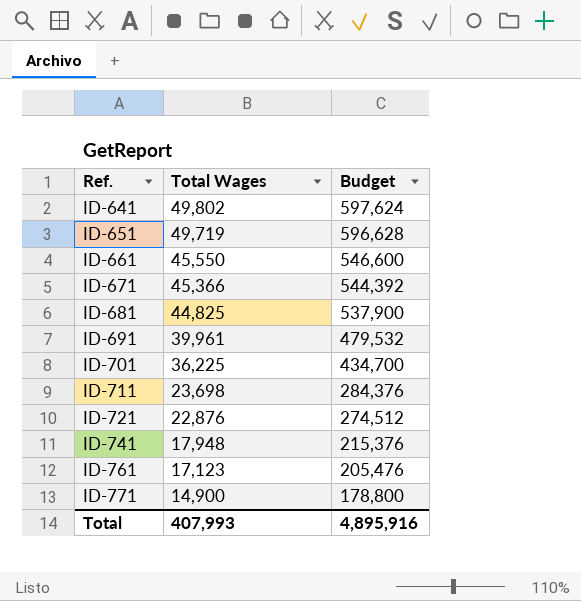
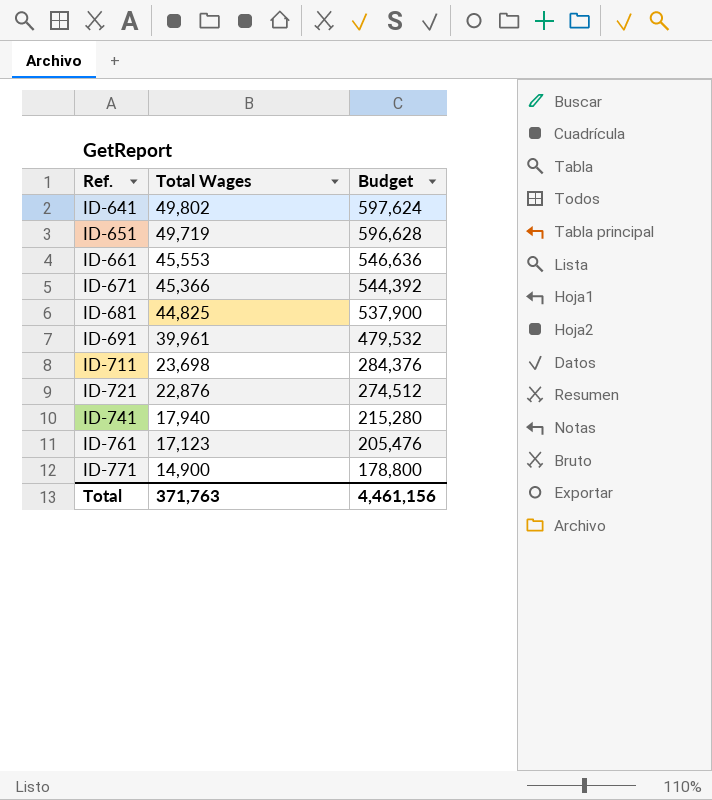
row ID-701: 36,225 | 434,700 -> none
ID-661 | Total Wages: 45,550 -> 45,553
ID-661 | Budget: 546,600 -> 546,636
ID-741 | Total Wages: 17,948 -> 17,940
ID-741 | Budget: 215,376 -> 215,280
Total | Total Wages: 407,993 -> 371,763
Total | Budget: 4,895,916 -> 4,461,156

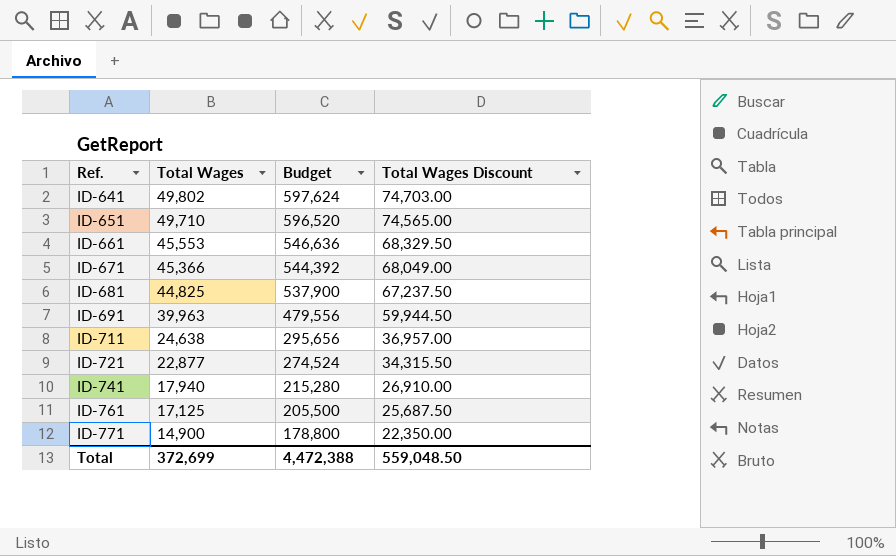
column Total Wages Discount | formula: none -> [Total Wages] * 1.5
ID-651 | Total Wages: 49,719 -> 49,710
ID-651 | Budget: 596,628 -> 596,520
ID-691 | Total Wages: 39,961 -> 39,963
ID-691 | Budget: 479,532 -> 479,556
ID-711 | Total Wages: 23,698 -> 24,638
ID-711 | Budget: 284,376 -> 295,656
ID-721 | Total Wages: 22,876 -> 22,877
ID-721 | Budget: 274,512 -> 274,524
ID-761 | Total Wages: 17,123 -> 17,125
ID-761 | Budget: 205,476 -> 205,500
Total | Total Wages: 371,763 -> 372,699
Total | Budget: 4,461,156 -> 4,472,388

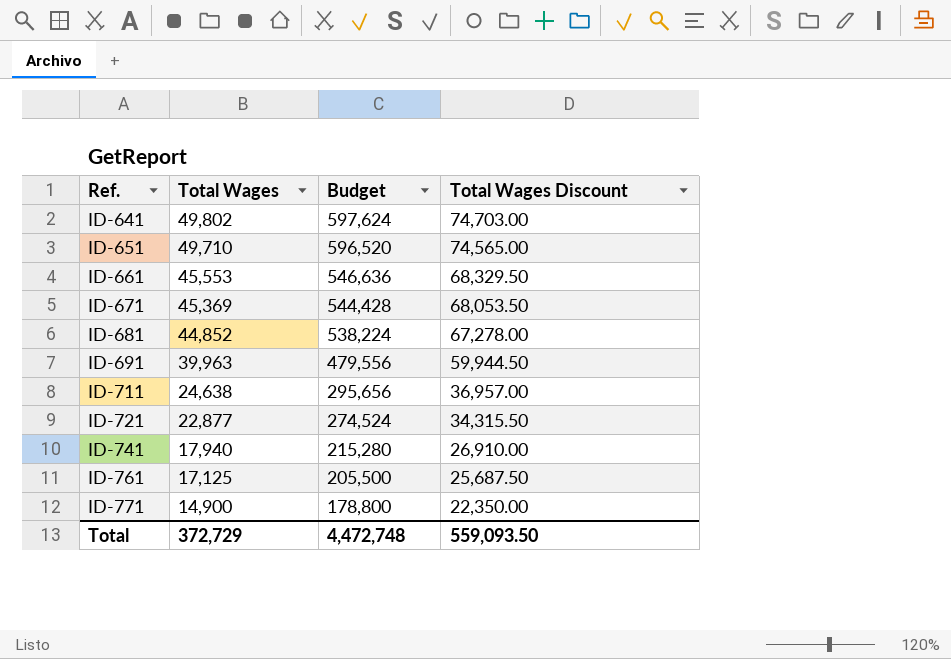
ID-671 | Total Wages: 45,366 -> 45,369
ID-671 | Budget: 544,392 -> 544,428
ID-671 | Total Wages Discount: 68,049.00 -> 68,053.50
ID-681 | Total Wages: 44,825 -> 44,852
ID-681 | Budget: 537,900 -> 538,224
ID-681 | Total Wages Discount: 67,237.50 -> 67,278.00
Total | Total Wages: 372,699 -> 372,729
Total | Budget: 4,472,388 -> 4,472,748
Total | Total Wages Discount: 559,048.50 -> 559,093.50

